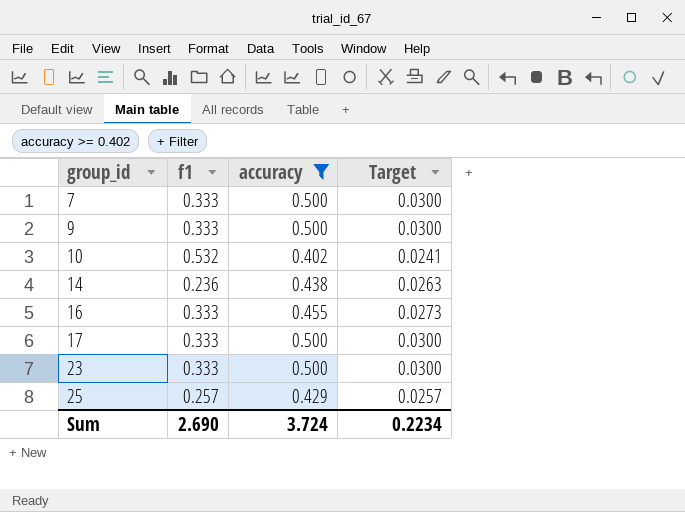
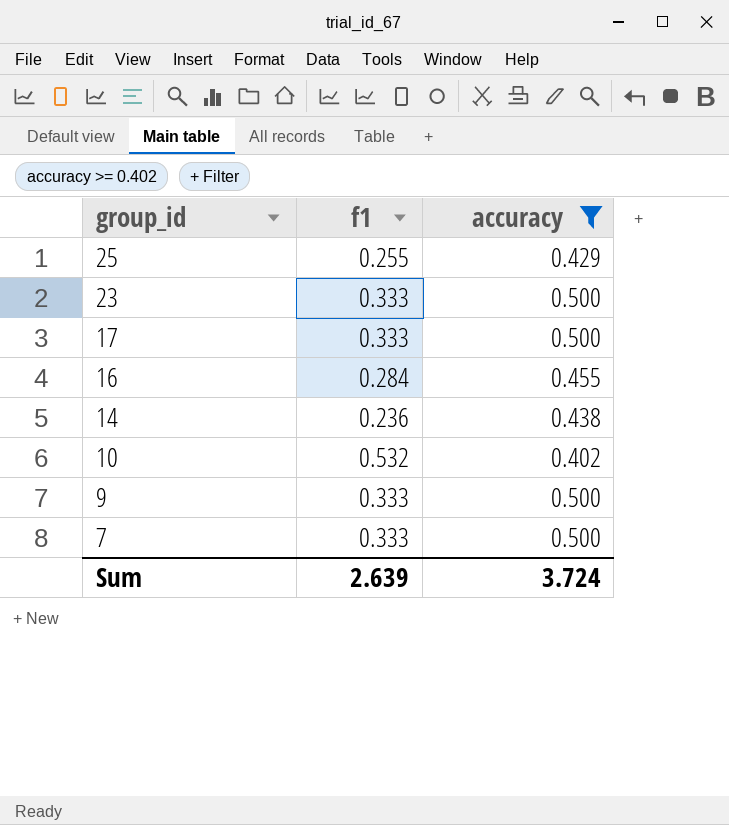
row order: group_id ascending -> group_id descending
column Target | formula: [accuracy] * 0.06 -> none
25 | f1: 0.257 -> 0.255
16 | f1: 0.333 -> 0.284
Sum | f1: 2.690 -> 2.639

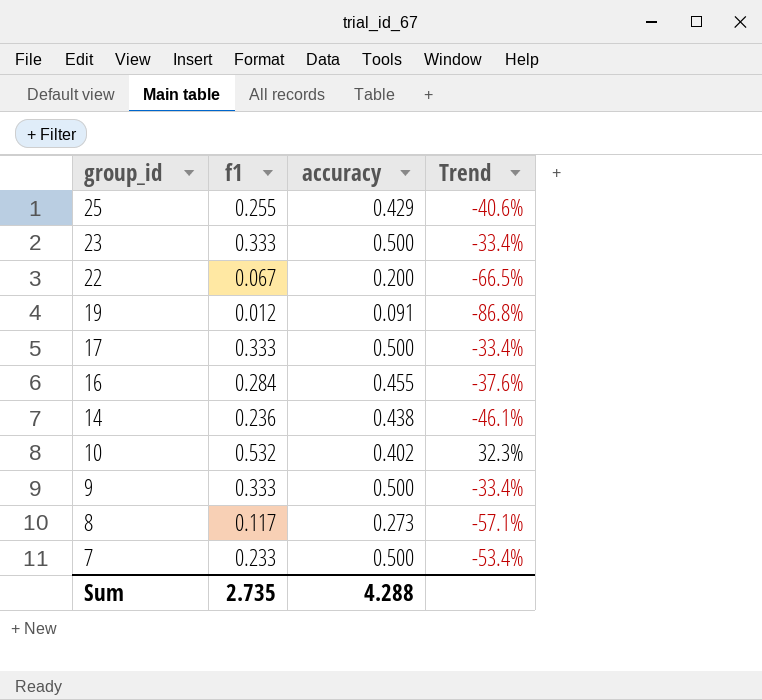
filter: accuracy >= 0.402 -> none
column Trend | formula: none -> ([f1] - [accuracy]) / [accuracy]
7 | f1: 0.333 -> 0.233
Sum | f1: 2.639 -> 2.735
Sum | accuracy: 3.724 -> 4.288

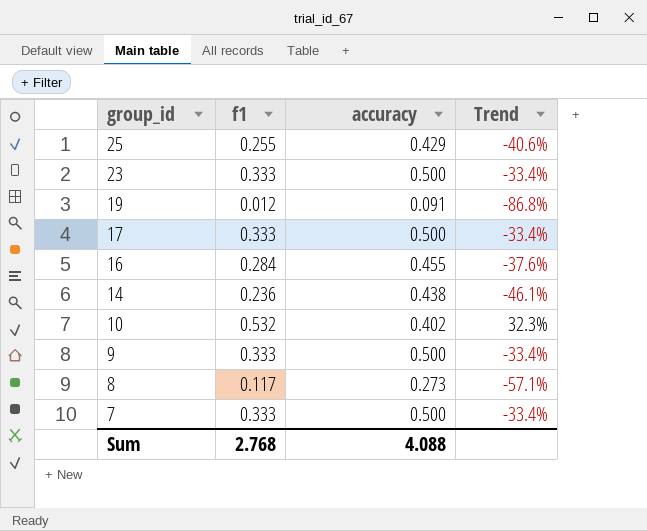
row 22: 0.067 | 0.200 | -66.5% -> none
7 | f1: 0.233 -> 0.333
7 | Trend: -53.4% -> -33.4%
Sum | f1: 2.735 -> 2.768
Sum | accuracy: 4.288 -> 4.088

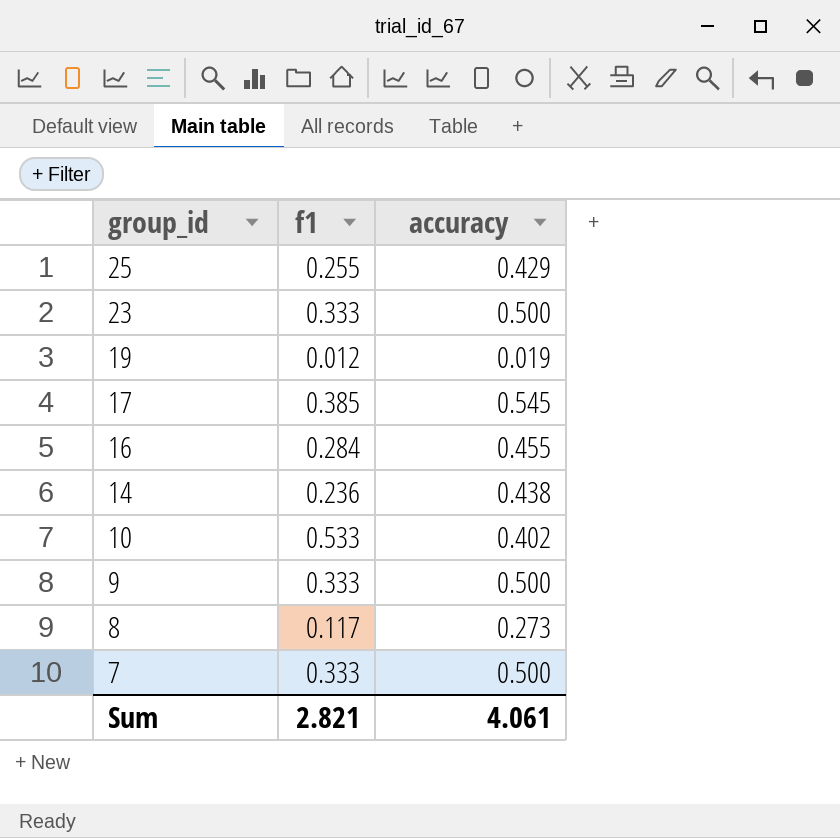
column Trend | formula: ([f1] - [accuracy]) / [accuracy] -> none
19 | accuracy: 0.091 -> 0.019
17 | f1: 0.333 -> 0.385
17 | accuracy: 0.500 -> 0.545
10 | f1: 0.532 -> 0.533
Sum | f1: 2.768 -> 2.821
Sum | accuracy: 4.088 -> 4.061

